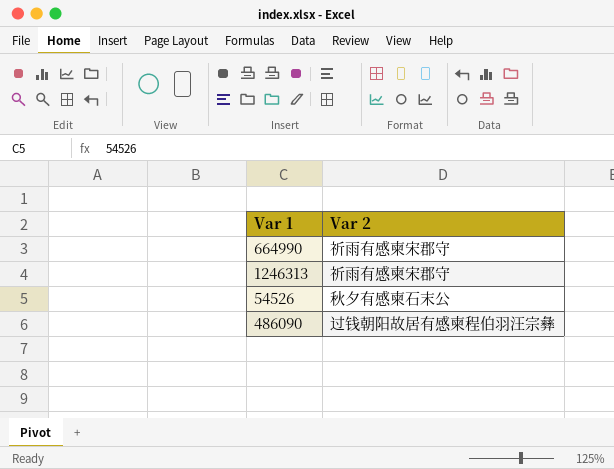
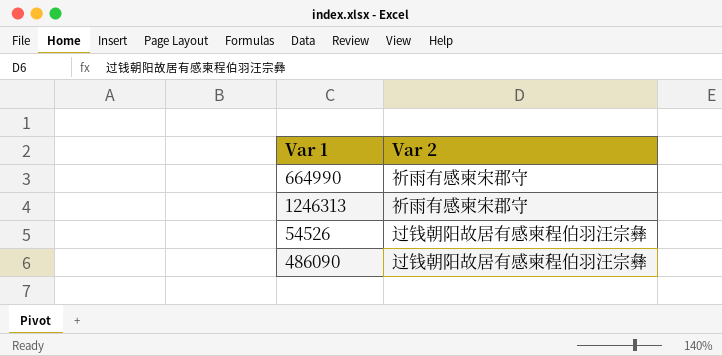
54526 | Var 2: 秋夕有感柬石末公 -> 过钱朝阳故居有感柬程伯羽汪宗彝

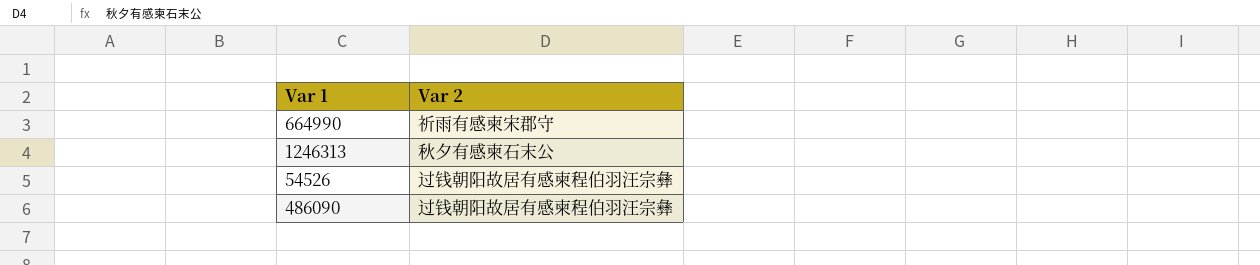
1246313 | Var 2: 祈雨有感柬宋郡守 -> 秋夕有感柬石末公

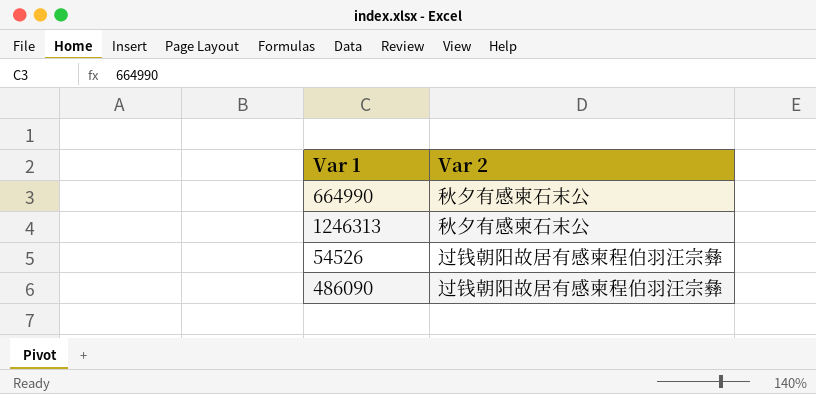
664990 | Var 2: 祈雨有感柬宋郡守 -> 秋夕有感柬石末公

